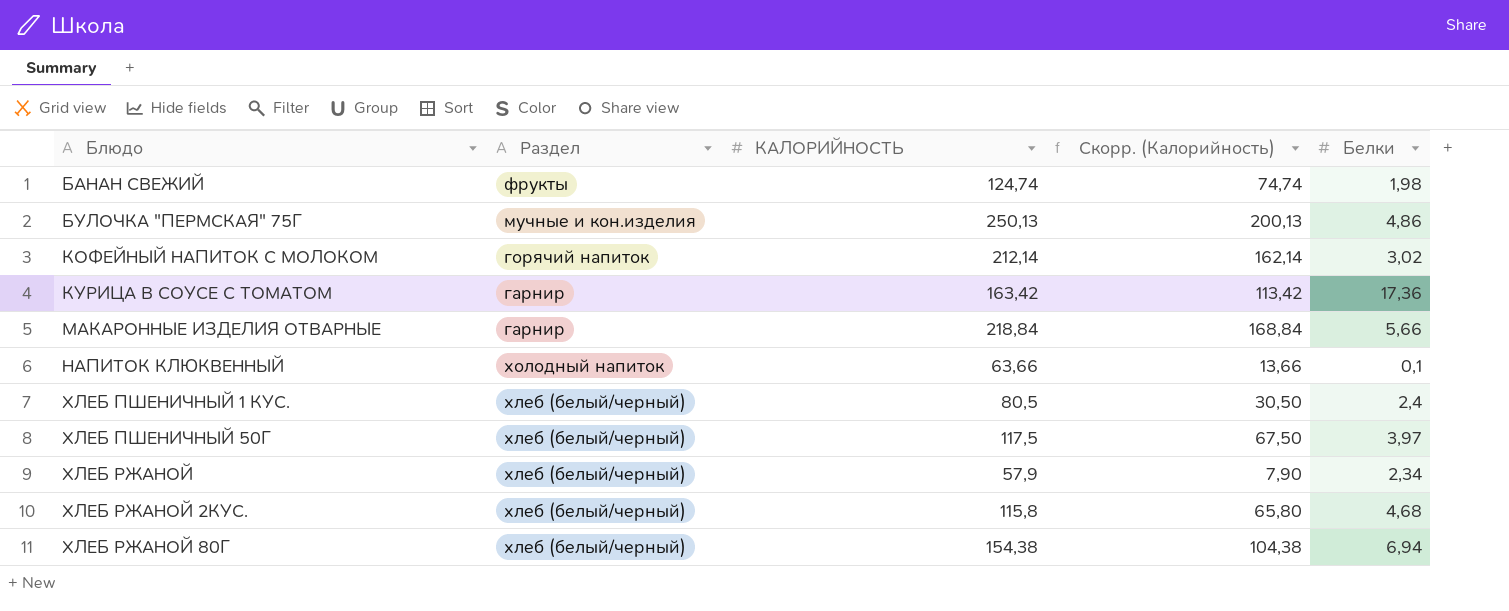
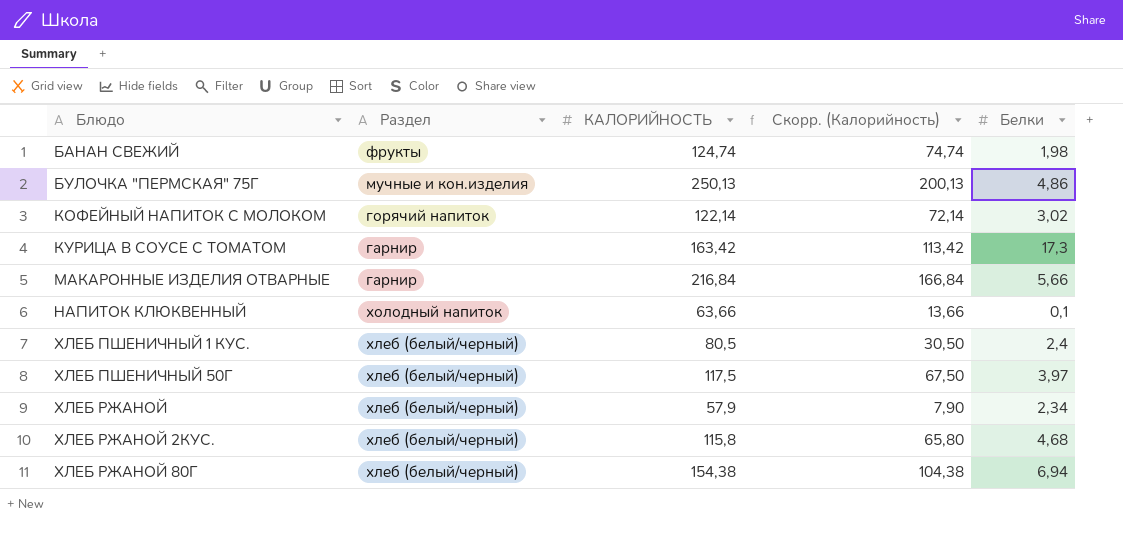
КОФЕЙНЫЙ НАПИТОК С МОЛОКОМ | КАЛОРИЙНОСТЬ: 212,14 -> 122,14
КОФЕЙНЫЙ НАПИТОК С МОЛОКОМ | Скорр. (Калорийность): 162,14 -> 72,14
КУРИЦА В СОУСЕ С ТОМАТОМ | Белки: 17,36 -> 17,3
МАКАРОННЫЕ ИЗДЕЛИЯ ОТВАРНЫЕ | КАЛОРИЙНОСТЬ: 218,84 -> 216,84
МАКАРОННЫЕ ИЗДЕЛИЯ ОТВАРНЫЕ | Скорр. (Калорийность): 168,84 -> 166,84

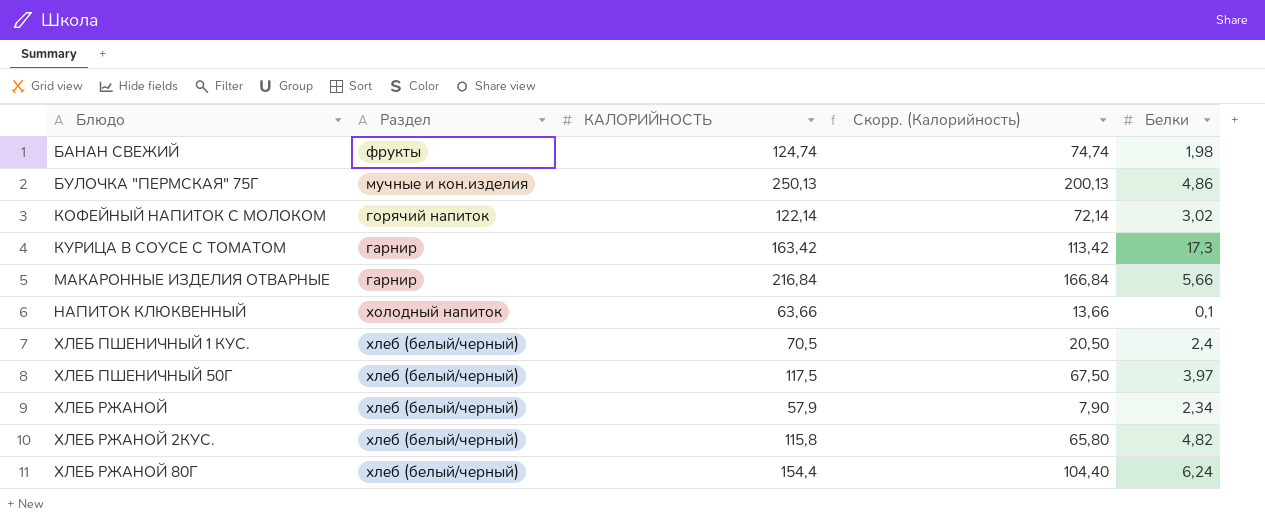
ХЛЕБ ПШЕНИЧНЫЙ 1 КУС. | КАЛОРИЙНОСТЬ: 80,5 -> 70,5
ХЛЕБ ПШЕНИЧНЫЙ 1 КУС. | Скорр. (Калорийность): 30,50 -> 20,50
ХЛЕБ РЖАНОЙ 2КУС. | Белки: 4,68 -> 4,82
ХЛЕБ РЖАНОЙ 80Г | КАЛОРИЙНОСТЬ: 154,38 -> 154,4
ХЛЕБ РЖАНОЙ 80Г | Скорр. (Калорийность): 104,38 -> 104,40
ХЛЕБ РЖАНОЙ 80Г | Белки: 6,94 -> 6,24

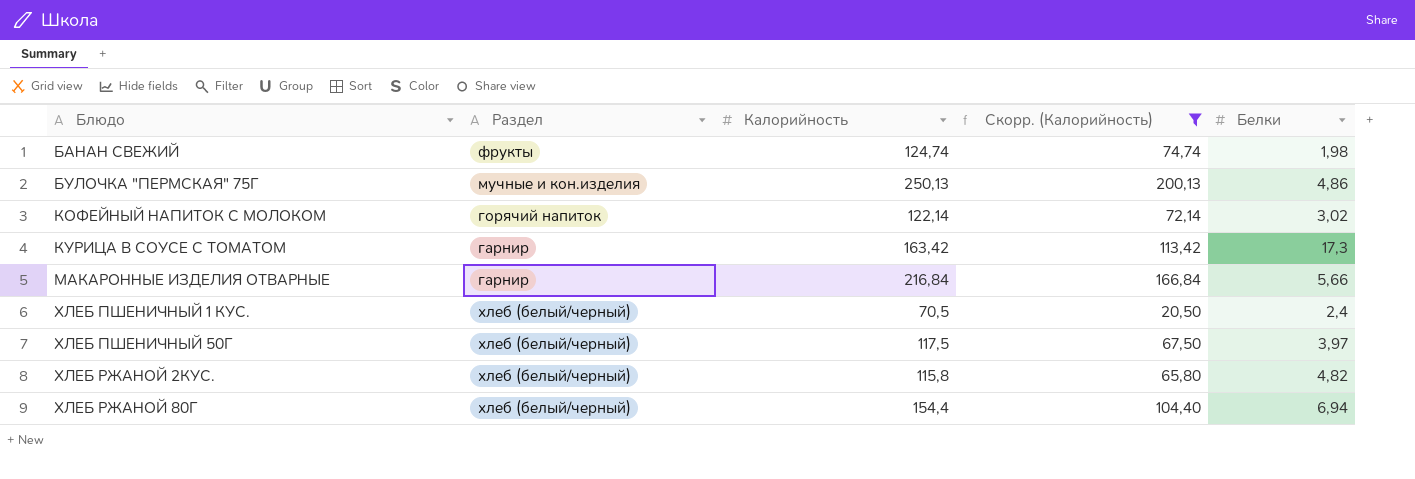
filter: none -> Скорр. (Калорийность) >= 20,50
column name: КАЛОРИЙНОСТЬ -> Калорийность
ХЛЕБ РЖАНОЙ 80Г | Белки: 6,24 -> 6,94

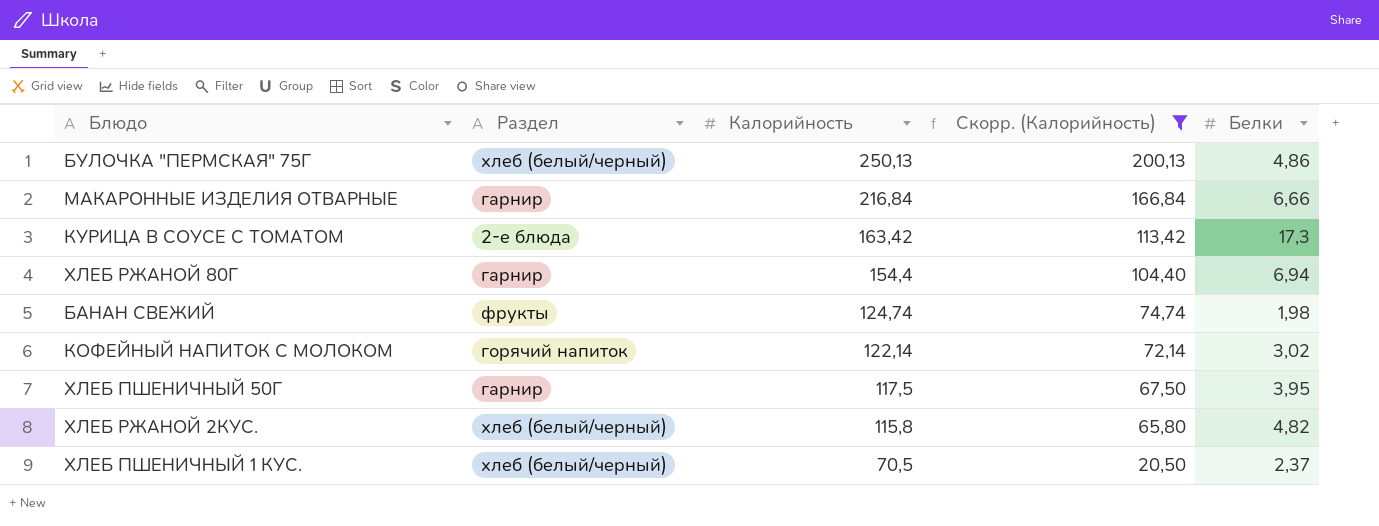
row order: Блюдо ascending -> Калорийность descending
БУЛОЧКА "ПЕРМСКАЯ" 75Г | Раздел: мучные и кон.изделия -> хлеб (белый/черный)
МАКАРОННЫЕ ИЗДЕЛИЯ ОТВАРНЫЕ | Белки: 5,66 -> 6,66
КУРИЦА В СОУСЕ С ТОМАТОМ | Раздел: гарнир -> 2-е блюда
ХЛЕБ РЖАНОЙ 80Г | Раздел: хлеб (белый/черный) -> гарнир
ХЛЕБ ПШЕНИЧНЫЙ 50Г | Раздел: хлеб (белый/черный) -> гарнир
ХЛЕБ ПШЕНИЧНЫЙ 50Г | Белки: 3,97 -> 3,95
ХЛЕБ ПШЕНИЧНЫЙ 1 КУС. | Белки: 2,4 -> 2,37

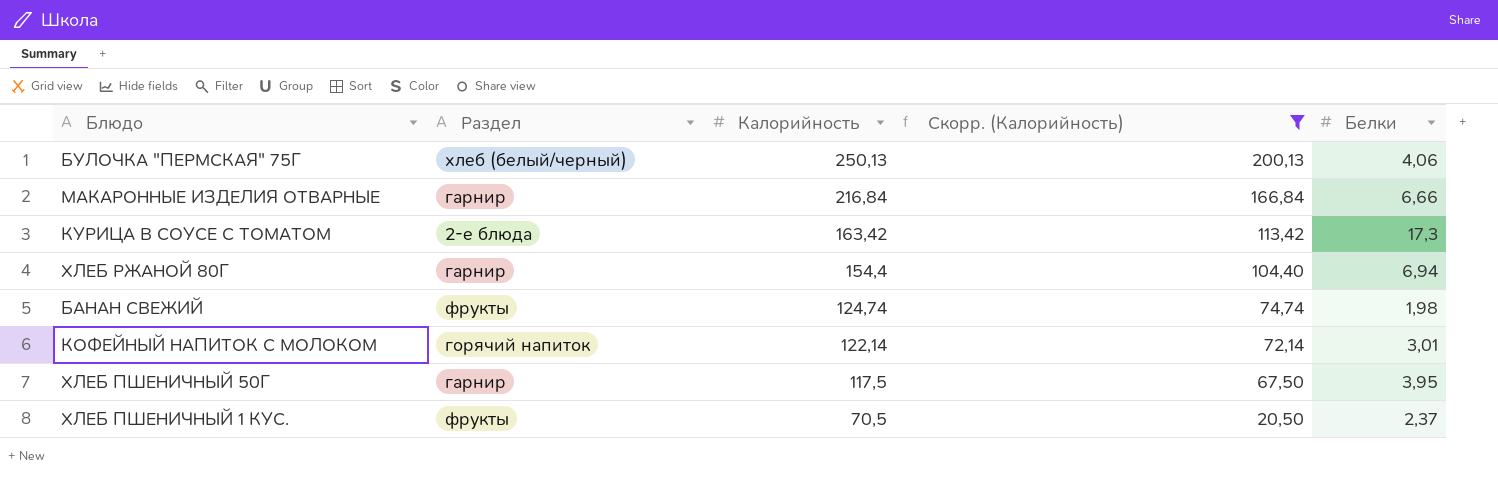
row ХЛЕБ РЖАНОЙ 2КУС.: хлеб (белый/черный) | 115,8 | 65,80 | 4,82 -> none
БУЛОЧКА "ПЕРМСКАЯ" 75Г | Белки: 4,86 -> 4,06
КОФЕЙНЫЙ НАПИТОК С МОЛОКОМ | Белки: 3,02 -> 3,01
ХЛЕБ ПШЕНИЧНЫЙ 1 КУС. | Раздел: хлеб (белый/черный) -> фрукты

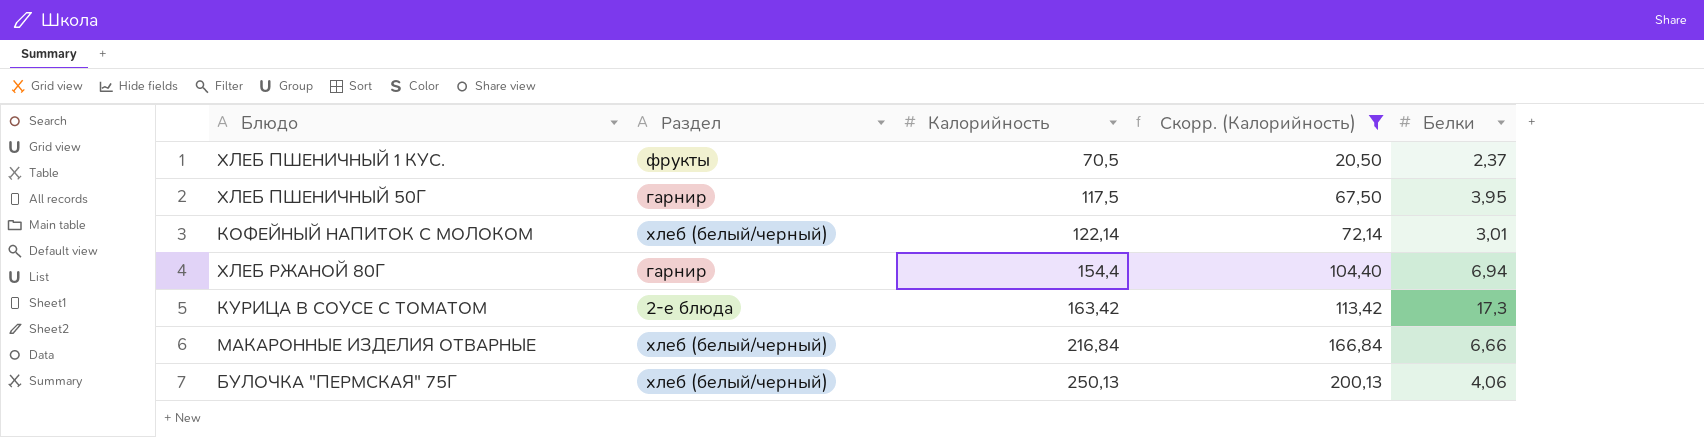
row order: Калорийность descending -> Калорийность ascending
row БАНАН СВЕЖИЙ: фрукты | 124,74 | 74,74 | 1,98 -> none
КОФЕЙНЫЙ НАПИТОК С МОЛОКОМ | Раздел: горячий напиток -> хлеб (белый/черный)
МАКАРОННЫЕ ИЗДЕЛИЯ ОТВАРНЫЕ | Раздел: гарнир -> хлеб (белый/черный)

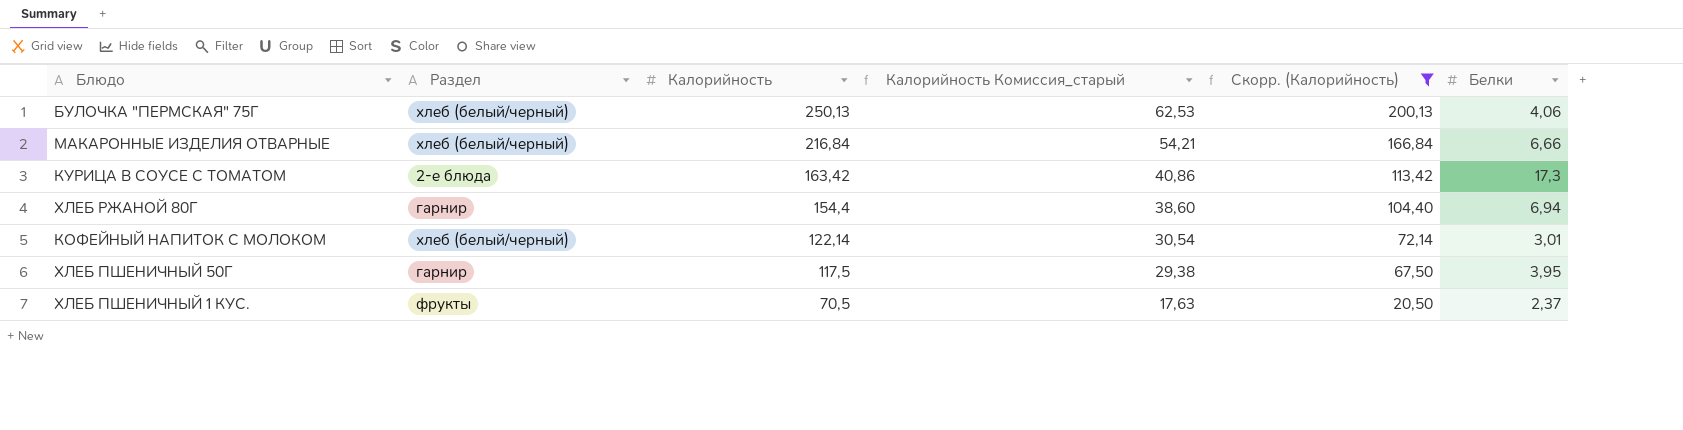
row order: Калорийность ascending -> Калорийность descending
column Калорийность Комиссия_старый | formula: none -> [Калорийность] * 0,25

